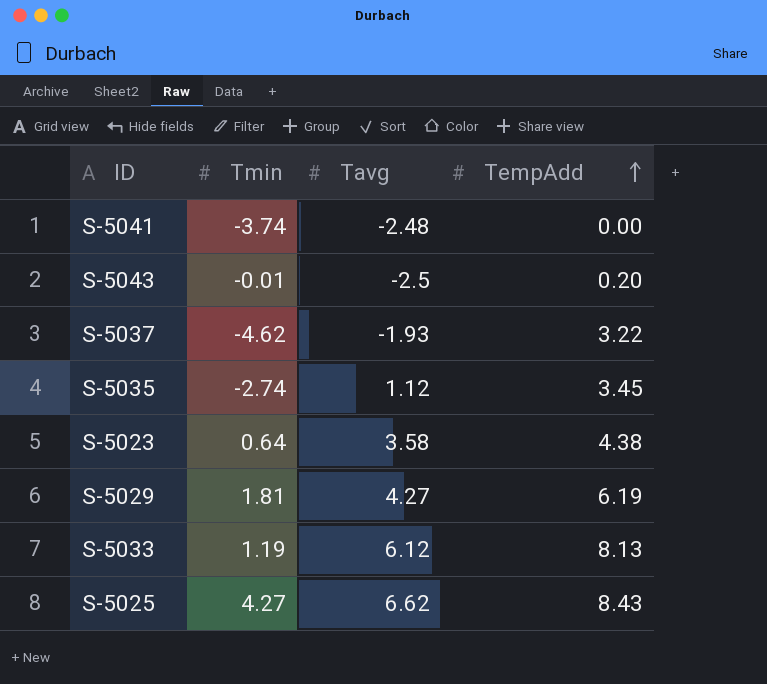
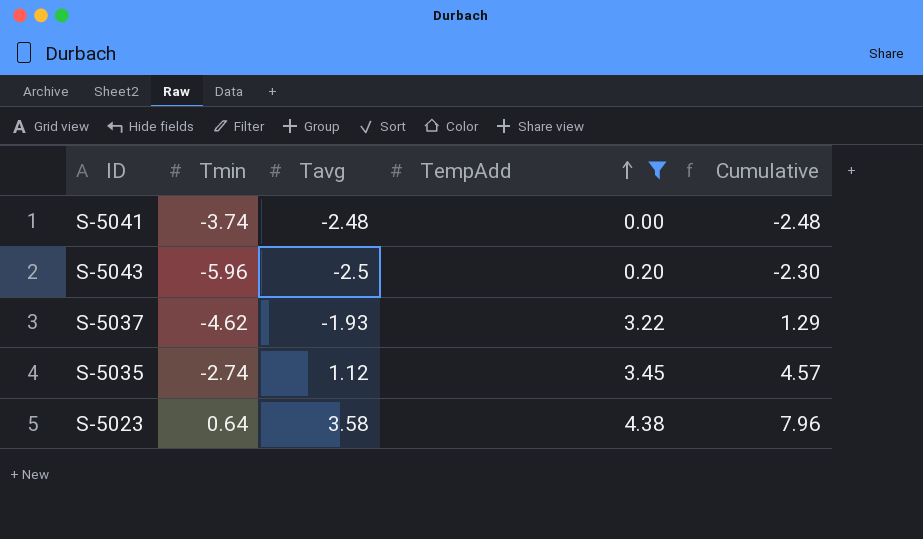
filter: none -> TempAdd <= 4.38
column Cumulative | formula: none -> [Tavg] + [TempAdd]
S-5043 | Tmin: -0.01 -> -5.96

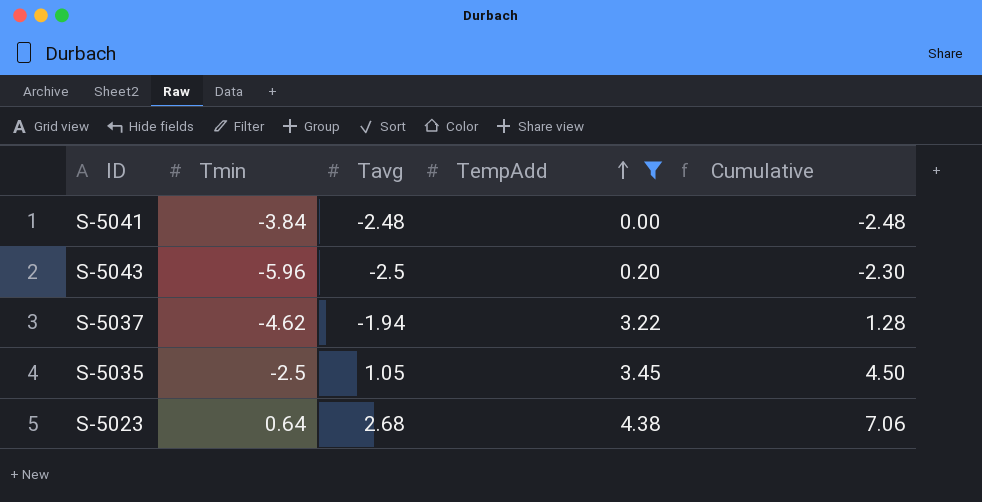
S-5041 | Tmin: -3.74 -> -3.84
S-5037 | Tavg: -1.93 -> -1.94
S-5037 | Cumulative: 1.29 -> 1.28
S-5035 | Tmin: -2.74 -> -2.5
S-5035 | Tavg: 1.12 -> 1.05
S-5035 | Cumulative: 4.57 -> 4.50
S-5023 | Tavg: 3.58 -> 2.68
S-5023 | Cumulative: 7.96 -> 7.06

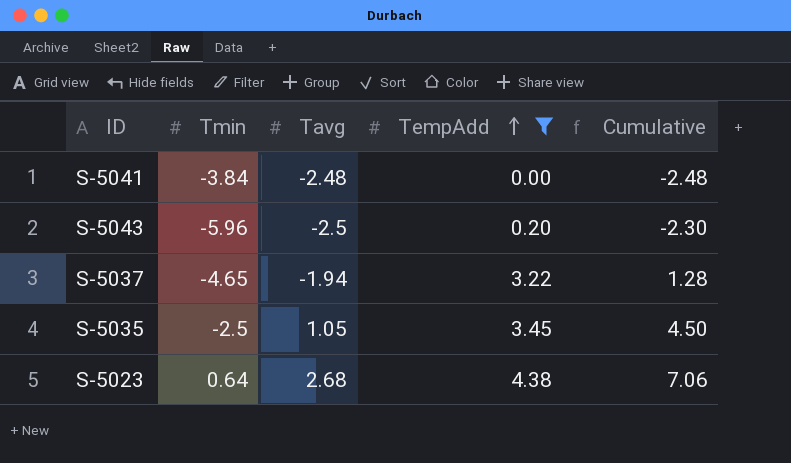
S-5037 | Tmin: -4.62 -> -4.65

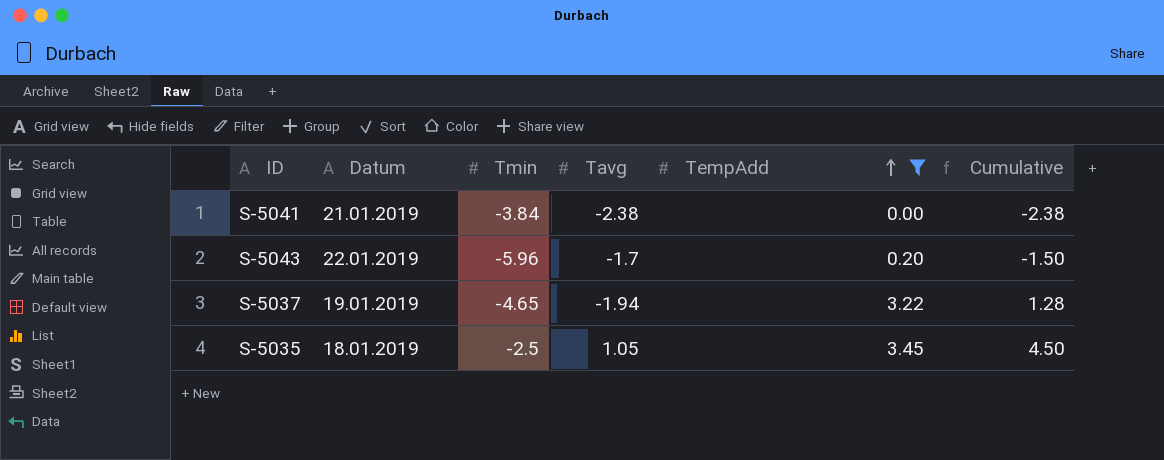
column Datum | position: none -> 2
row S-5023: 0.64 | 2.68 | 4.38 | 7.06 -> none
S-5041 | Tavg: -2.48 -> -2.38
S-5041 | Cumulative: -2.48 -> -2.38
S-5043 | Tavg: -2.5 -> -1.7
S-5043 | Cumulative: -2.30 -> -1.50

